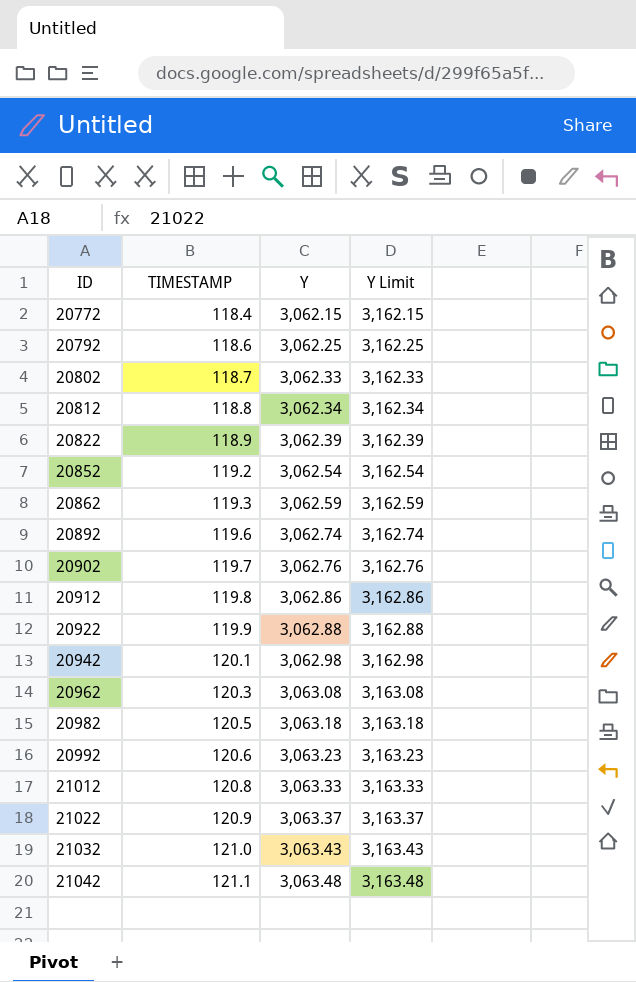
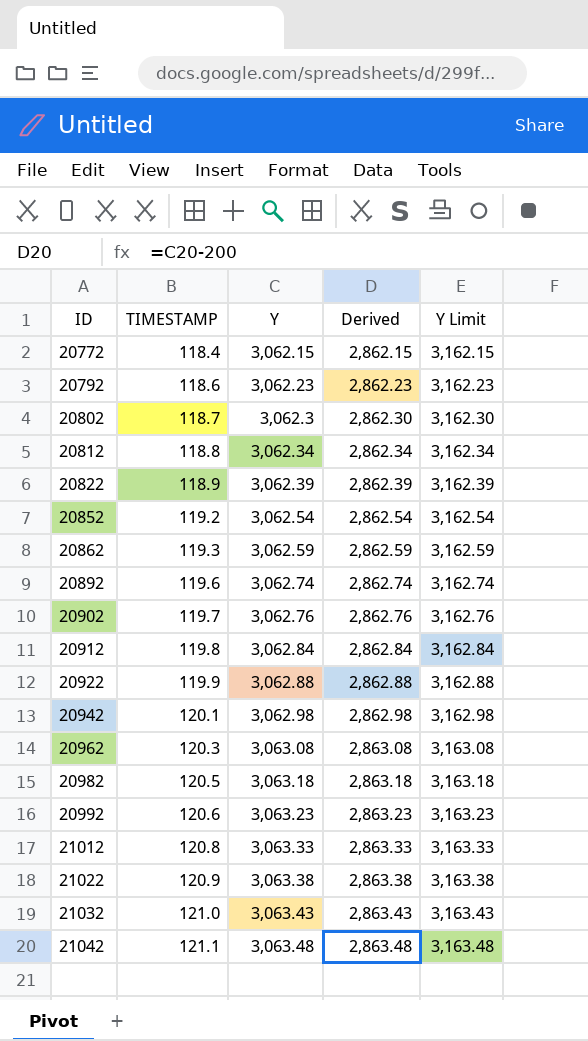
column Derived | formula: none -> [Y] - 200
20792 | Y: 3,062.25 -> 3,062.23
20792 | Y Limit: 3,162.25 -> 3,162.23
20802 | Y: 3,062.33 -> 3,062.3
20802 | Y Limit: 3,162.33 -> 3,162.30
20912 | Y: 3,062.86 -> 3,062.84
20912 | Y Limit: 3,162.86 -> 3,162.84
21022 | Y: 3,063.37 -> 3,063.38
21022 | Y Limit: 3,163.37 -> 3,163.38

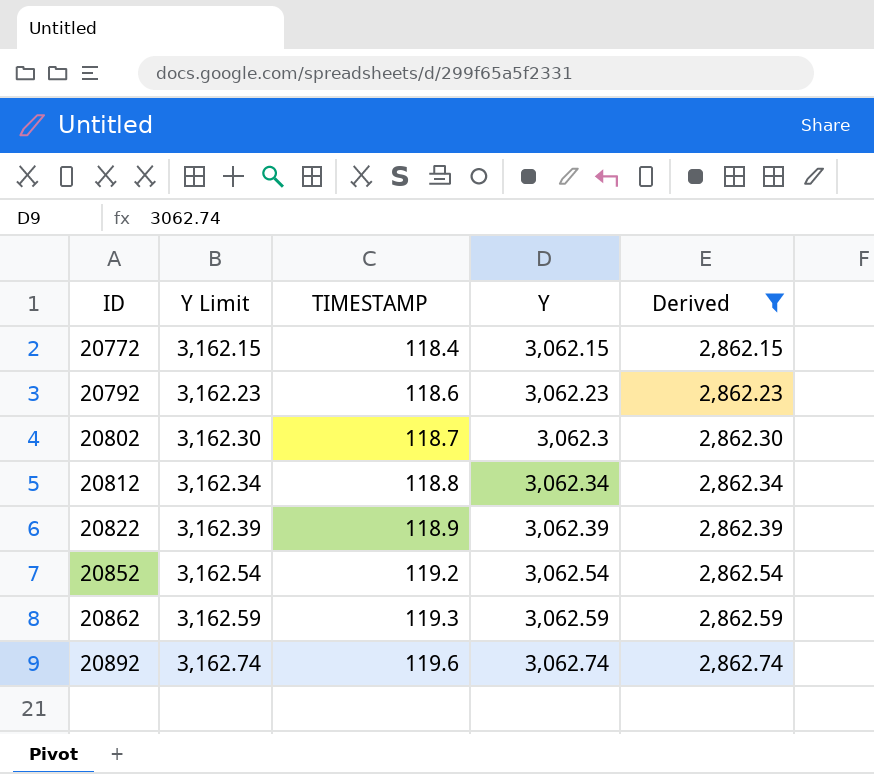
filter: none -> Derived <= 2,862.74
column Y Limit | position: 5 -> 2

